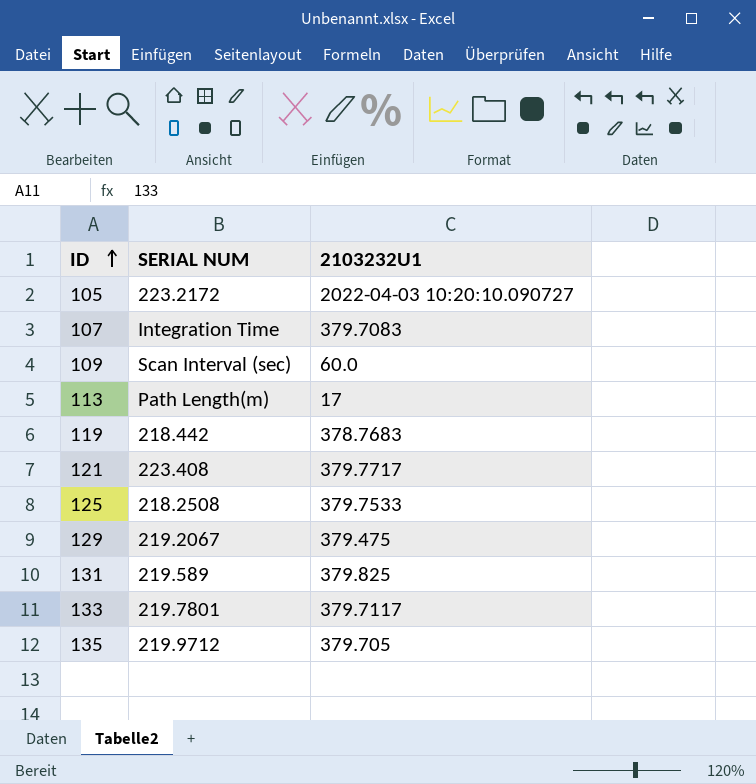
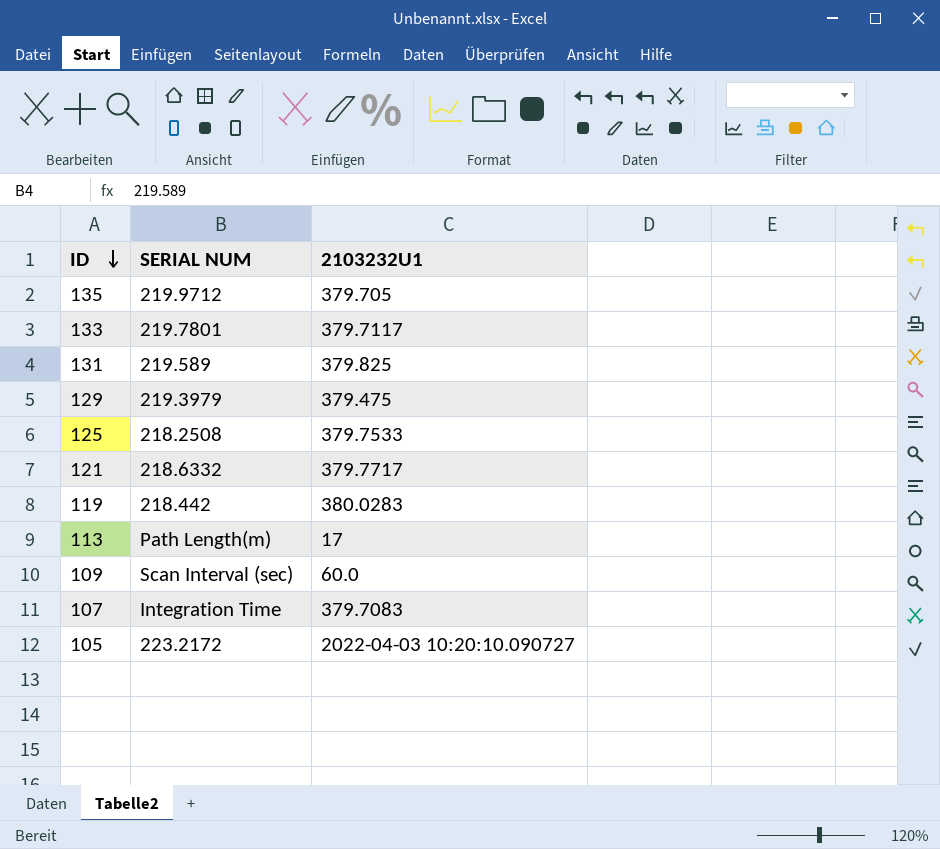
row order: ID ascending -> ID descending
129 | SERIAL NUM: 219.2067 -> 219.3979
121 | SERIAL NUM: 223.408 -> 218.6332
119 | 2103232U1: 378.7683 -> 380.0283

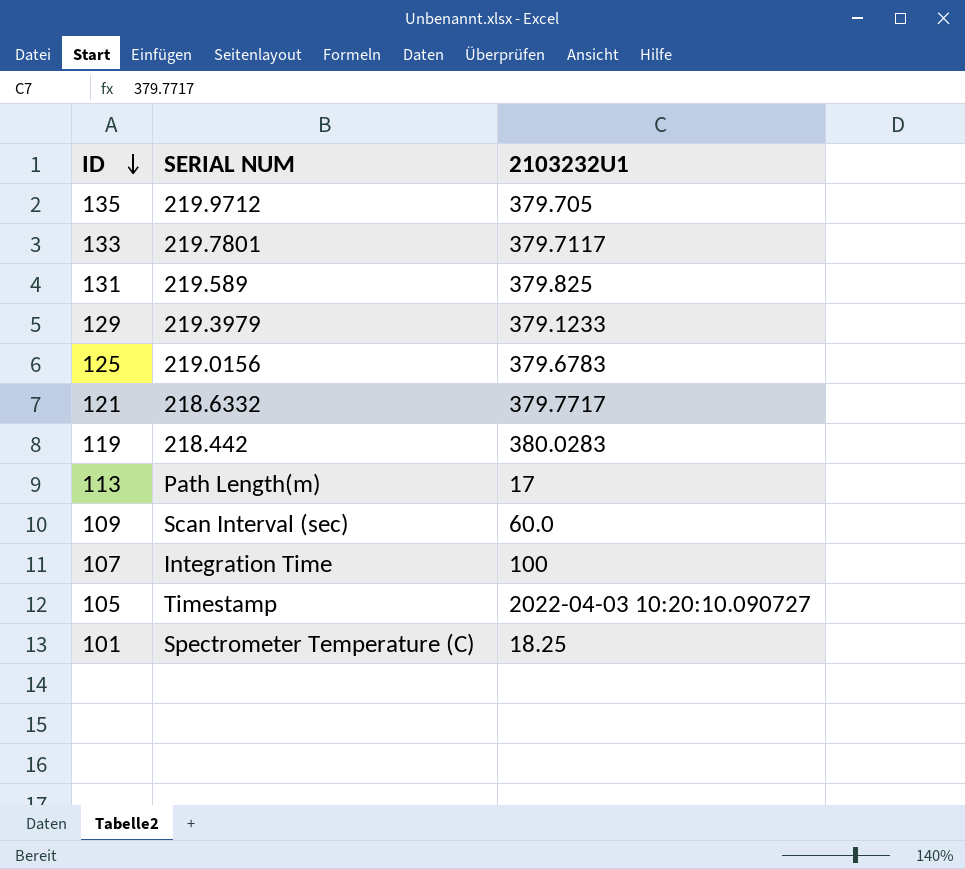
129 | 2103232U1: 379.475 -> 379.1233
125 | SERIAL NUM: 218.2508 -> 219.0156
125 | 2103232U1: 379.7533 -> 379.6783
107 | 2103232U1: 379.7083 -> 100
105 | SERIAL NUM: 223.2172 -> Timestamp
row 101: none -> Spectrometer Temperature (C) | 18.25

